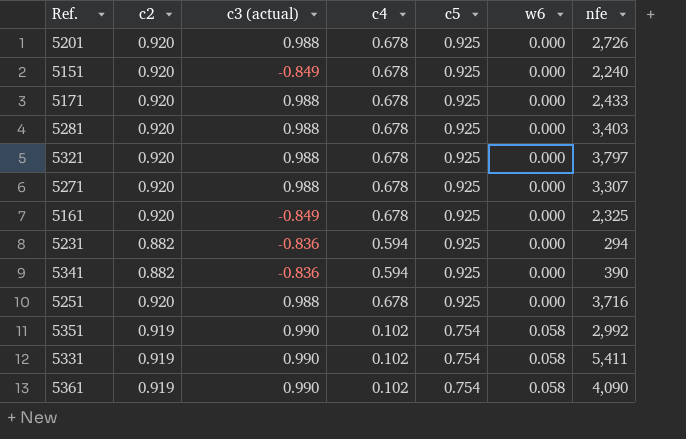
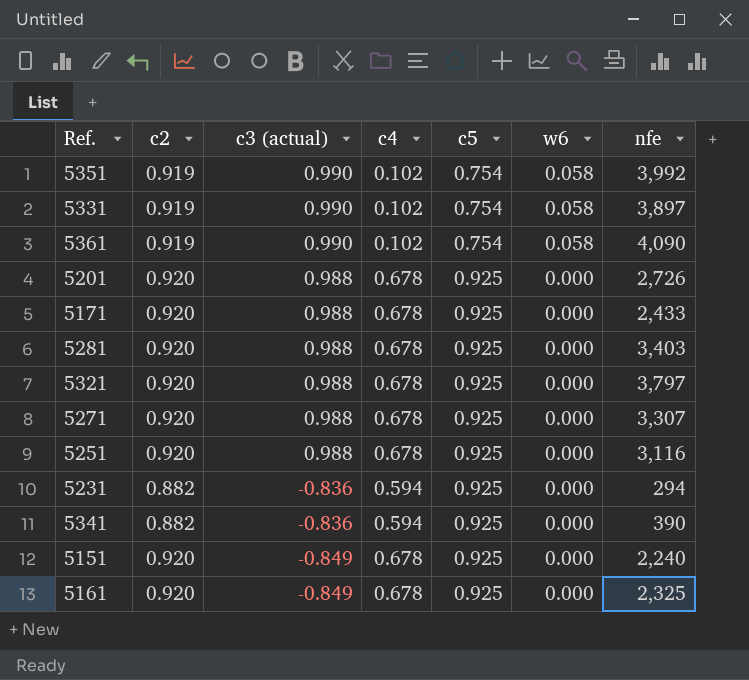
row order: c5 descending -> c3 (actual) descending
5351 | nfe: 2,992 -> 3,992
5331 | nfe: 5,411 -> 3,897
5251 | nfe: 3,716 -> 3,116

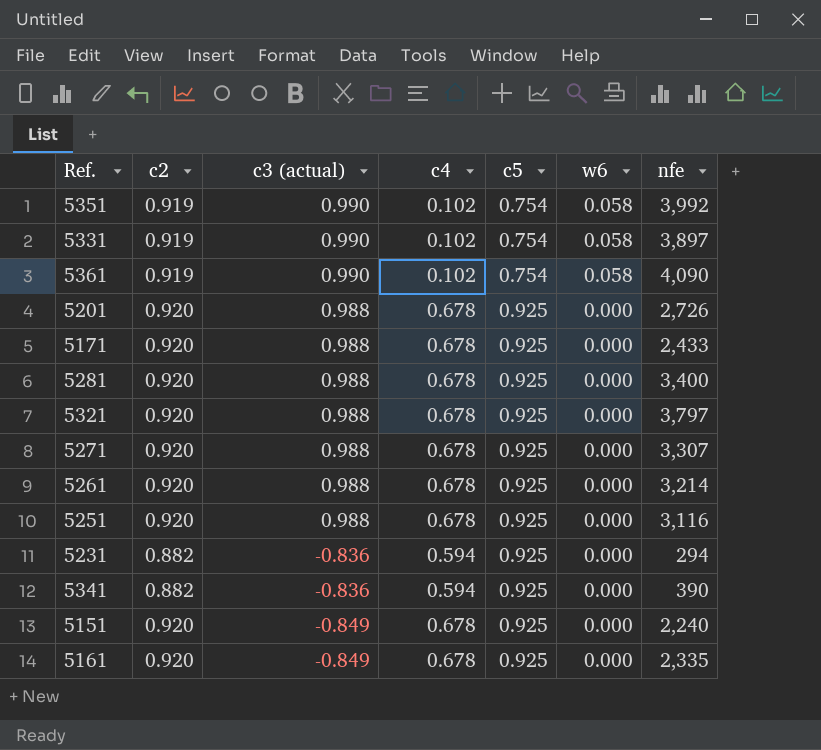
5281 | nfe: 3,403 -> 3,400
row 5261: none -> 0.920 | 0.988 | 0.678 | 0.925 | 0.000 | 3,214
5161 | nfe: 2,325 -> 2,335

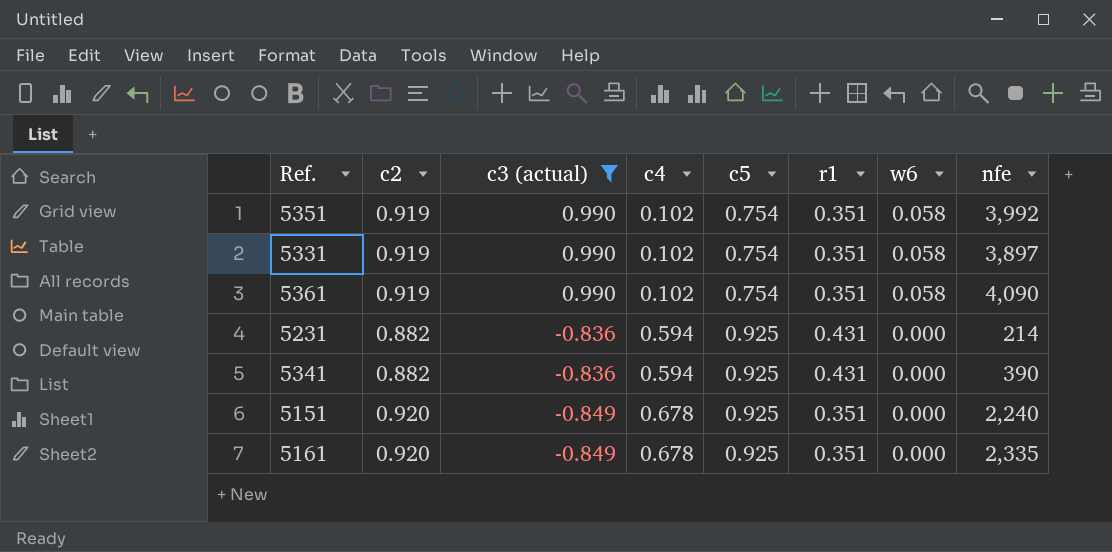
filter: none -> c3 (actual) != 0.988
column r1 | position: none -> 6
5231 | nfe: 294 -> 214

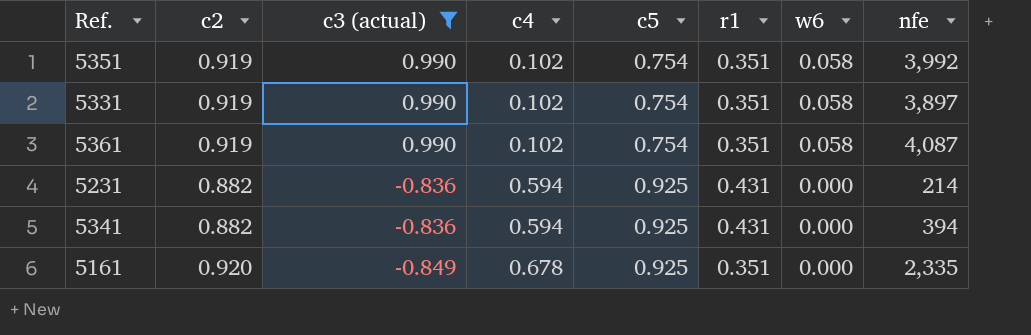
row 5151: 0.920 | -0.849 | 0.678 | 0.925 | 0.351 | 0.000 | 2,240 -> none
5361 | nfe: 4,090 -> 4,087
5341 | nfe: 390 -> 394

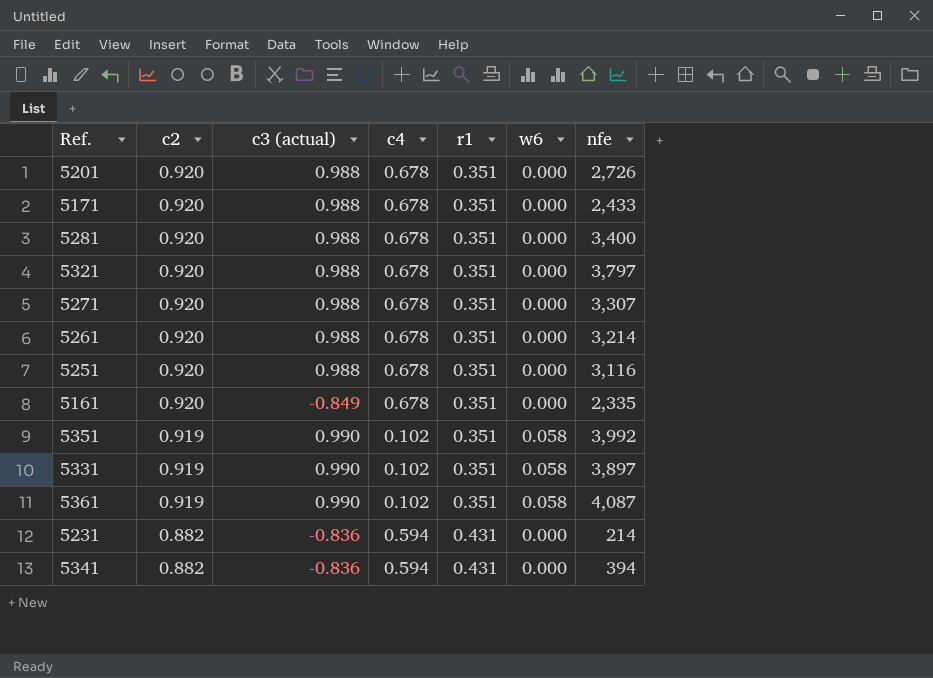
filter: c3 (actual) != 0.988 -> none
row order: c3 (actual) descending -> c2 descending
column c5 | position: 5 -> none

